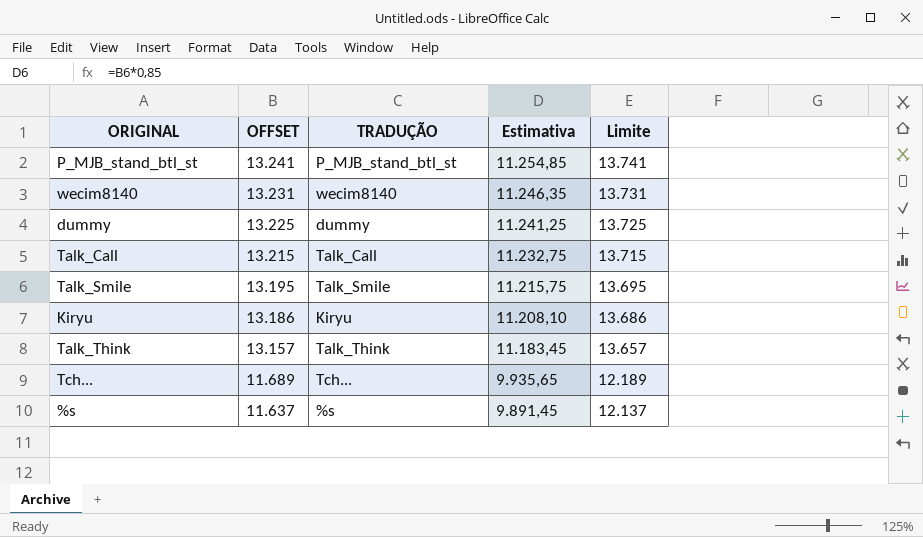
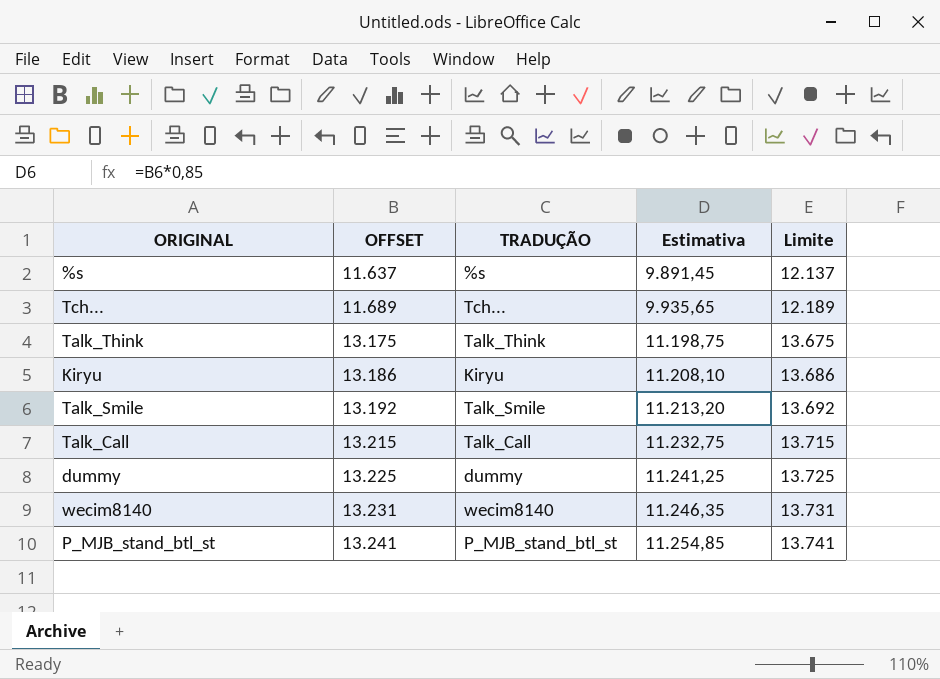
row order: OFFSET descending -> OFFSET ascending
Talk_Think | OFFSET: 13.157 -> 13.175
Talk_Think | Estimativa: 11.183,45 -> 11.198,75
Talk_Think | Limite: 13.657 -> 13.675
Talk_Smile | OFFSET: 13.195 -> 13.192
Talk_Smile | Estimativa: 11.215,75 -> 11.213,20
Talk_Smile | Limite: 13.695 -> 13.692

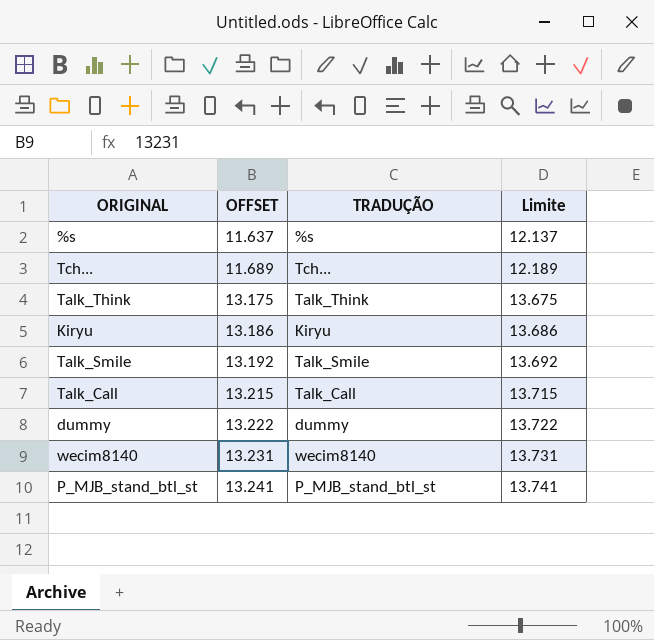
column Estimativa | formula: [OFFSET] * 0,85 -> none
dummy | OFFSET: 13.225 -> 13.222
dummy | Limite: 13.725 -> 13.722

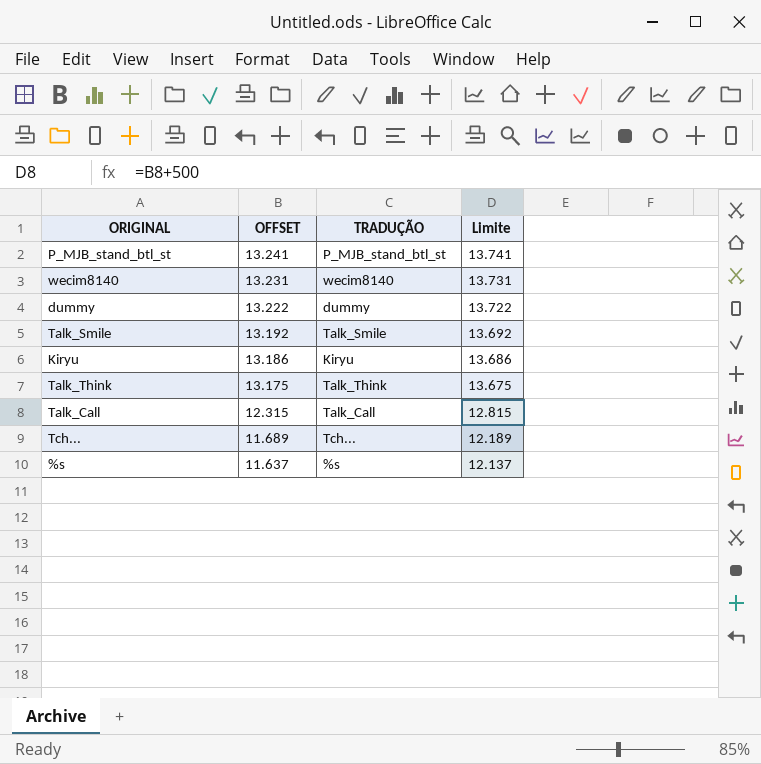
row order: OFFSET ascending -> OFFSET descending
Talk_Call | OFFSET: 13.215 -> 12.315
Talk_Call | Limite: 13.715 -> 12.815

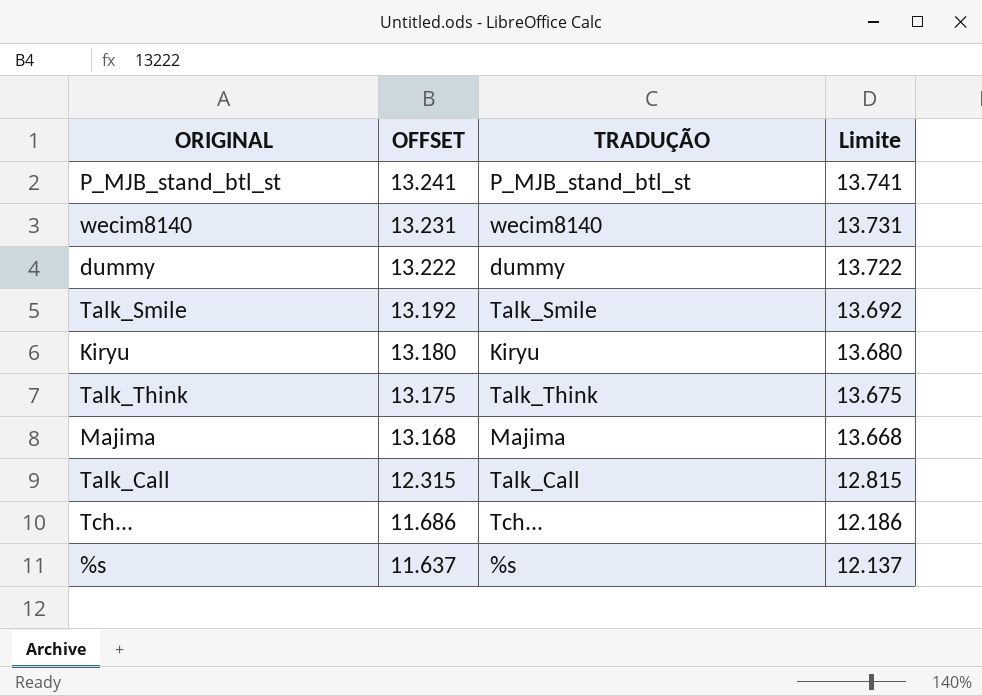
Kiryu | OFFSET: 13.186 -> 13.180
Kiryu | Limite: 13.686 -> 13.680
row Majima: none -> 13.168 | Majima | 13.668
Tch... | OFFSET: 11.689 -> 11.686
Tch... | Limite: 12.189 -> 12.186

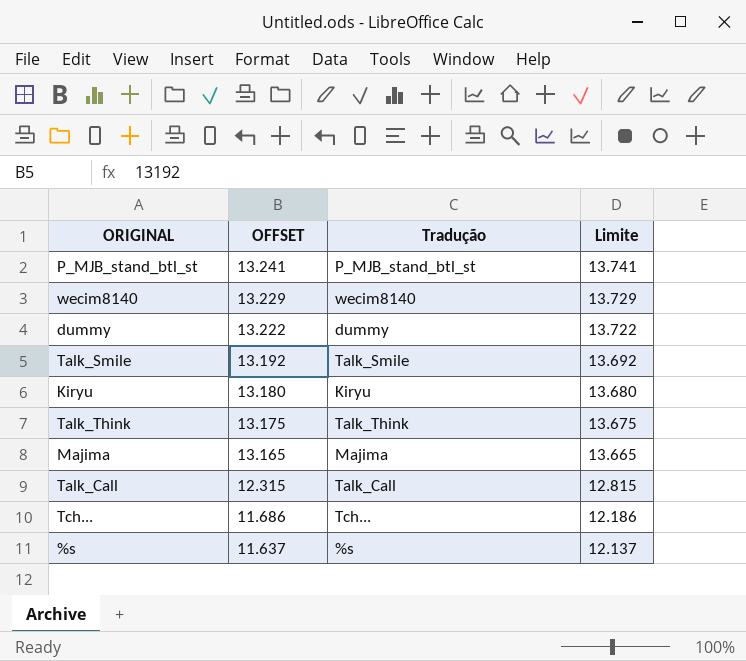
column name: TRADUÇÃO -> Tradução
wecim8140 | OFFSET: 13.231 -> 13.229
wecim8140 | Limite: 13.731 -> 13.729
Majima | OFFSET: 13.168 -> 13.165
Majima | Limite: 13.668 -> 13.665

